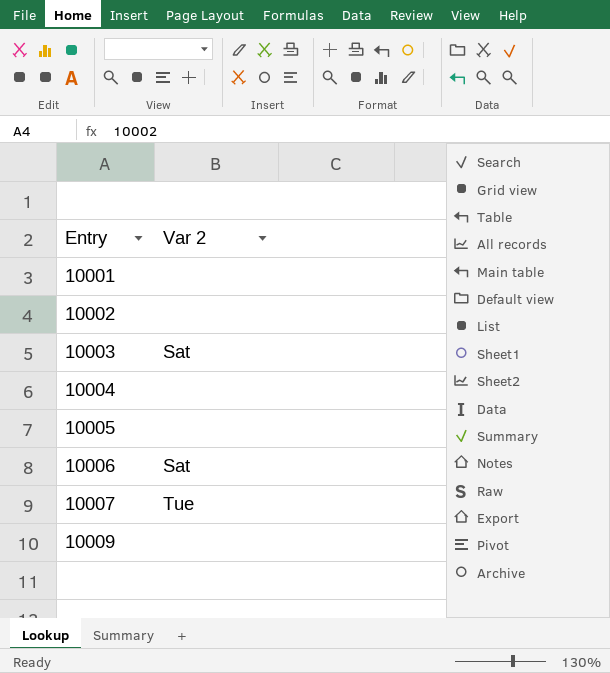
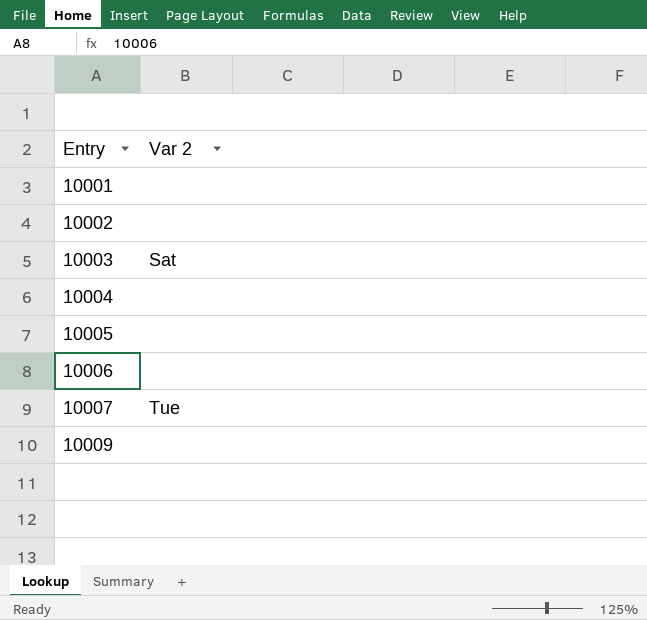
10006 | Var 2: Sat -> none

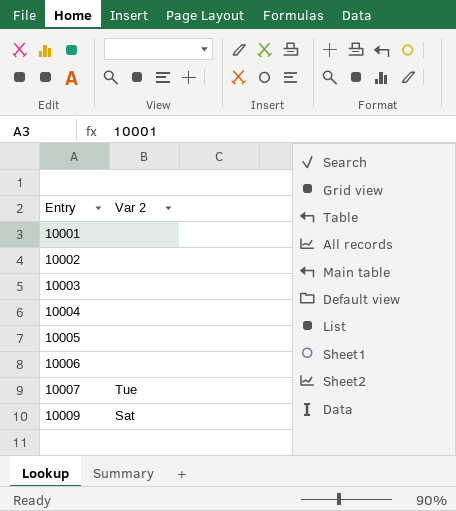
10003 | Var 2: Sat -> none
10009 | Var 2: none -> Sat

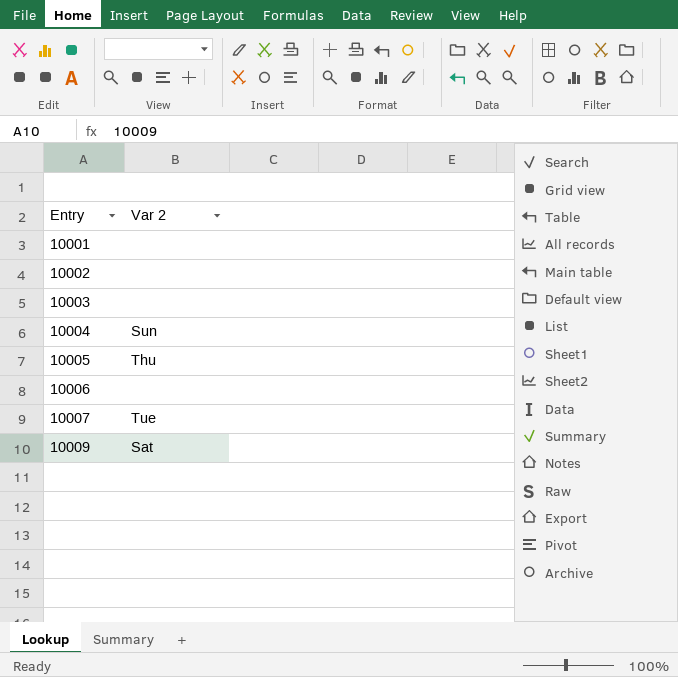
10004 | Var 2: none -> Sun
10005 | Var 2: none -> Thu

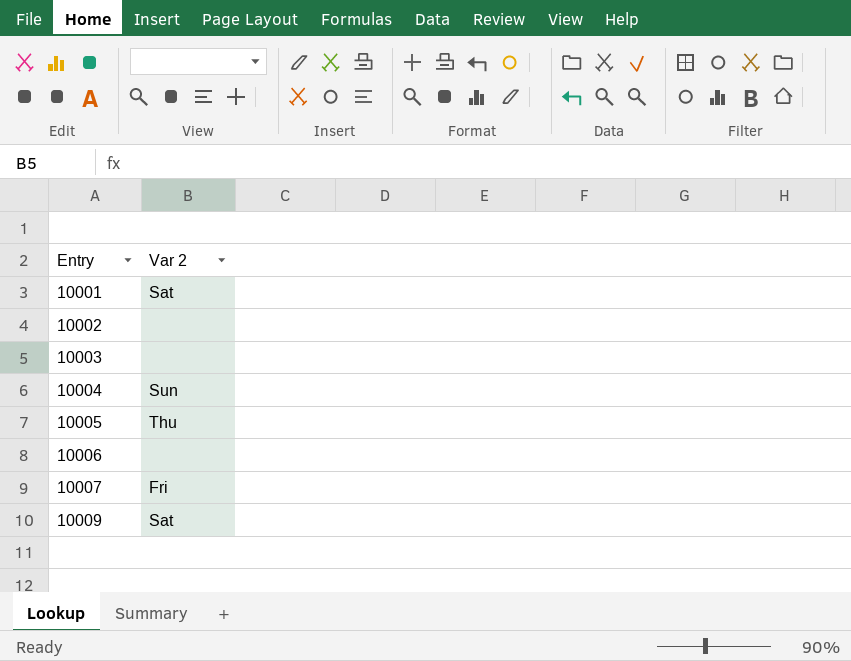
10001 | Var 2: none -> Sat
10007 | Var 2: Tue -> Fri

